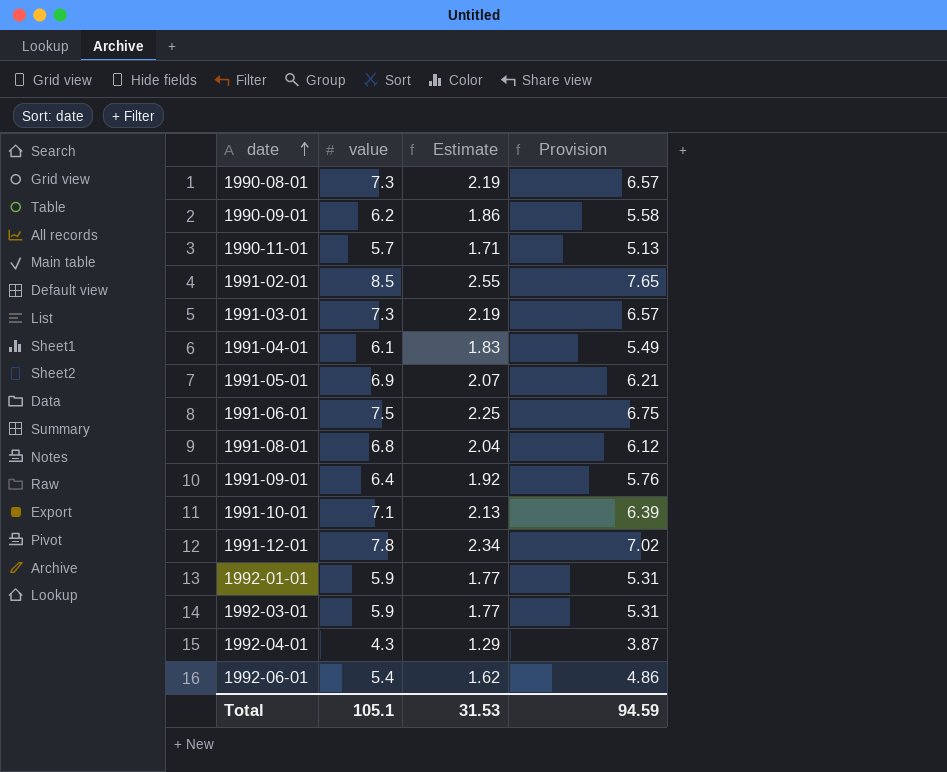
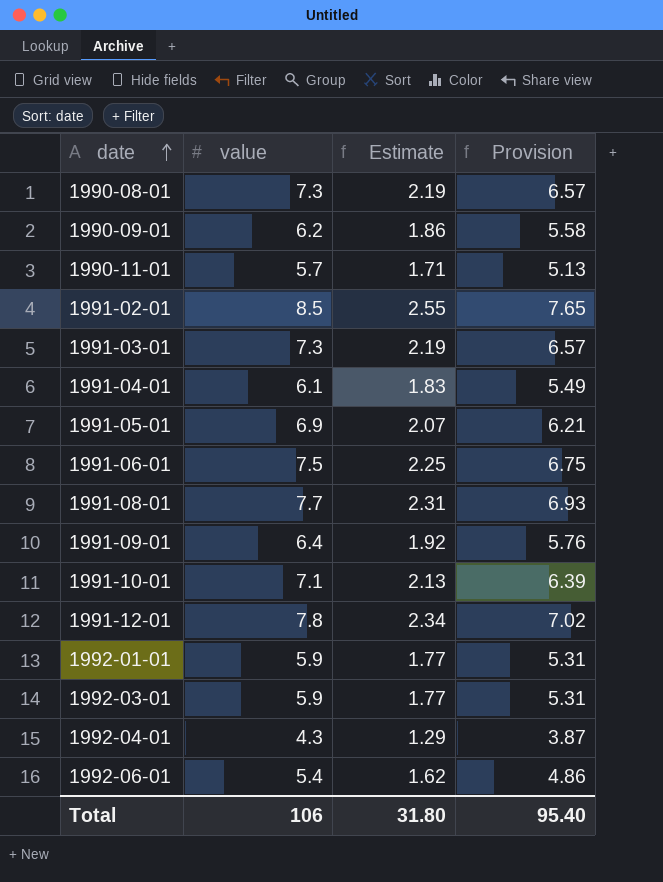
1991-08-01 | value: 6.8 -> 7.7
1991-08-01 | Estimate: 2.04 -> 2.31
1991-08-01 | Provision: 6.12 -> 6.93
Total | value: 105.1 -> 106
Total | Estimate: 31.53 -> 31.80
Total | Provision: 94.59 -> 95.40

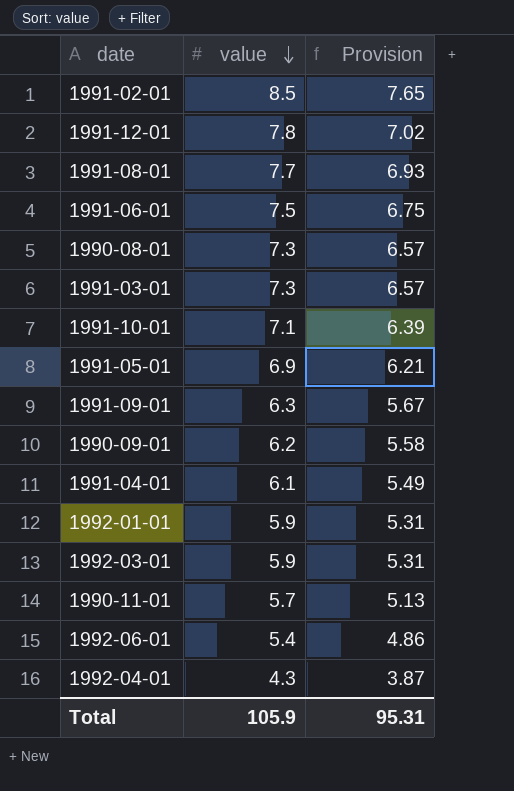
row order: date ascending -> value descending
column Estimate | formula: [value] * 0.3 -> none
1991-09-01 | value: 6.4 -> 6.3
1991-09-01 | Provision: 5.76 -> 5.67
Total | value: 106 -> 105.9
Total | Provision: 95.40 -> 95.31

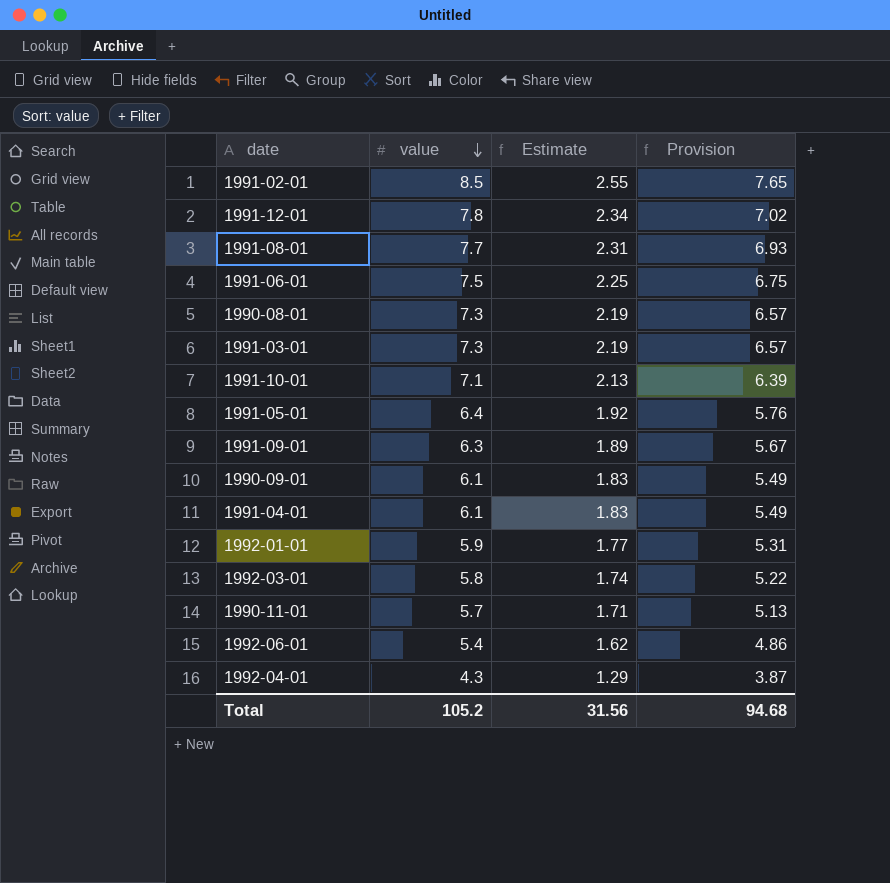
column Estimate | formula: none -> [value] * 0.3
1991-05-01 | value: 6.9 -> 6.4
1991-05-01 | Provision: 6.21 -> 5.76
1990-09-01 | value: 6.2 -> 6.1
1990-09-01 | Provision: 5.58 -> 5.49
1992-03-01 | value: 5.9 -> 5.8
1992-03-01 | Provision: 5.31 -> 5.22
Total | value: 105.9 -> 105.2
Total | Provision: 95.31 -> 94.68

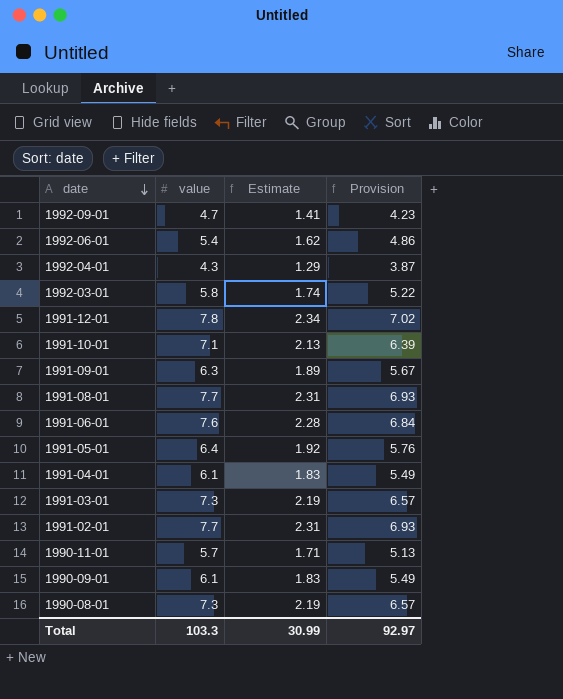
row order: value descending -> date descending
row 1992-01-01: 5.9 | 1.77 | 5.31 -> none
row 1992-09-01: none -> 4.7 | 1.41 | 4.23
1991-06-01 | value: 7.5 -> 7.6
1991-06-01 | Estimate: 2.25 -> 2.28
1991-06-01 | Provision: 6.75 -> 6.84
1991-02-01 | value: 8.5 -> 7.7
1991-02-01 | Estimate: 2.55 -> 2.31
1991-02-01 | Provision: 7.65 -> 6.93
Total | value: 105.2 -> 103.3
Total | Estimate: 31.56 -> 30.99
Total | Provision: 94.68 -> 92.97

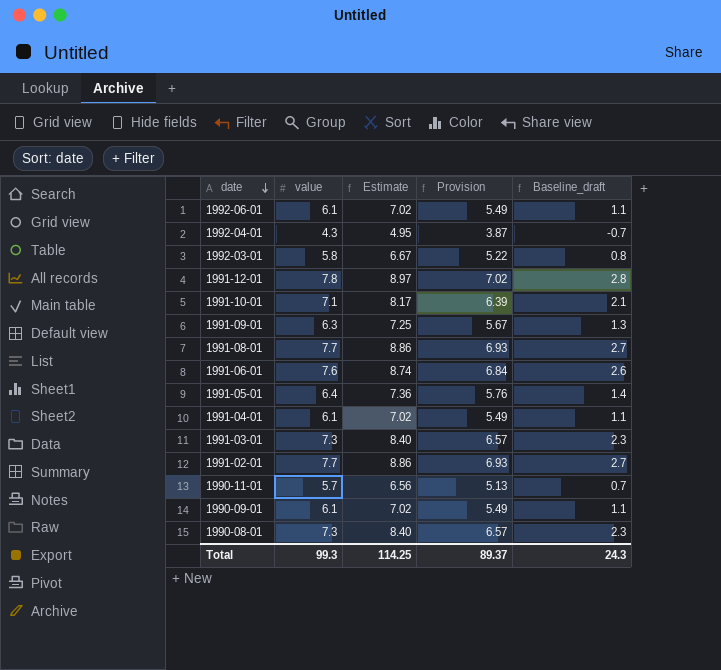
column Estimate | formula: [value] * 0.3 -> [value] * 1.15
column Baseline_draft | formula: none -> [value] - 5
row 1992-09-01: 4.7 | 1.41 | 4.23 -> none
1992-06-01 | value: 5.4 -> 6.1
1992-06-01 | Provision: 4.86 -> 5.49
Total | value: 103.3 -> 99.3
Total | Estimate: 30.99 -> 114.25
Total | Provision: 92.97 -> 89.37

